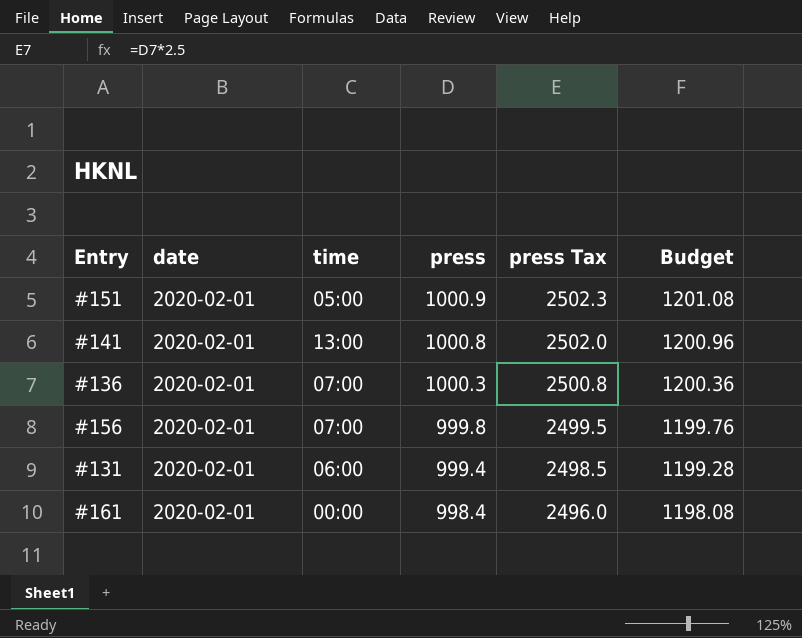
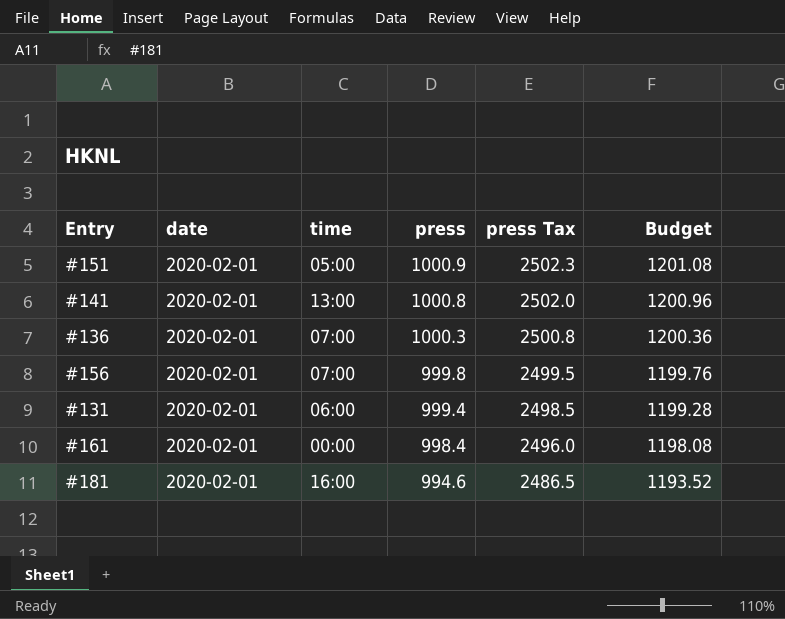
row #181: none -> 2020-02-01 | 16:00 | 994.6 | 2486.5 | 1193.52

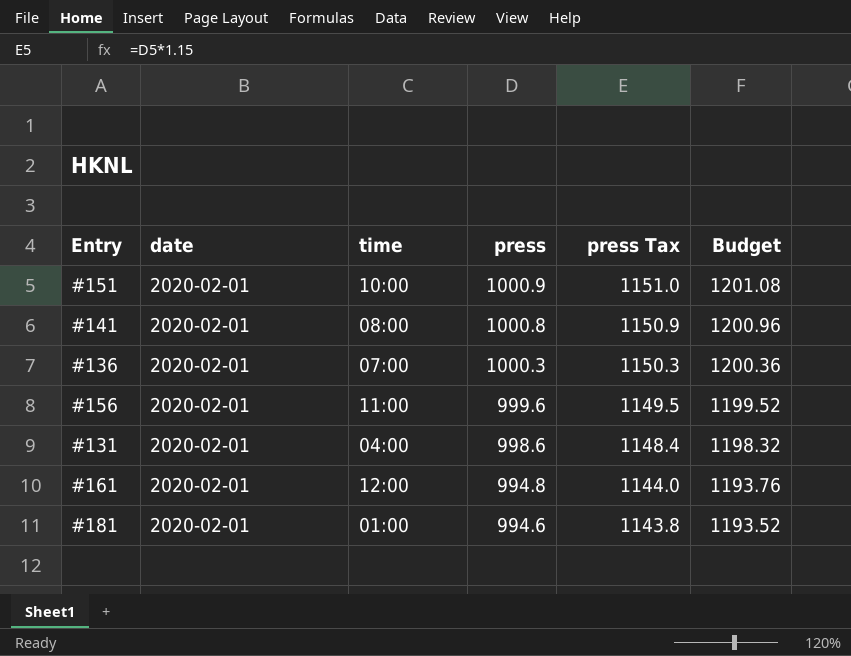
column press Tax | formula: [press] * 2.5 -> [press] * 1.15
#151 | time: 05:00 -> 10:00
#141 | time: 13:00 -> 08:00
#156 | time: 07:00 -> 11:00
#156 | press: 999.8 -> 999.6
#156 | Budget: 1199.76 -> 1199.52
#131 | time: 06:00 -> 04:00
#131 | press: 999.4 -> 998.6
#131 | Budget: 1199.28 -> 1198.32
#161 | time: 00:00 -> 12:00
#161 | press: 998.4 -> 994.8
#161 | Budget: 1198.08 -> 1193.76
#181 | time: 16:00 -> 01:00

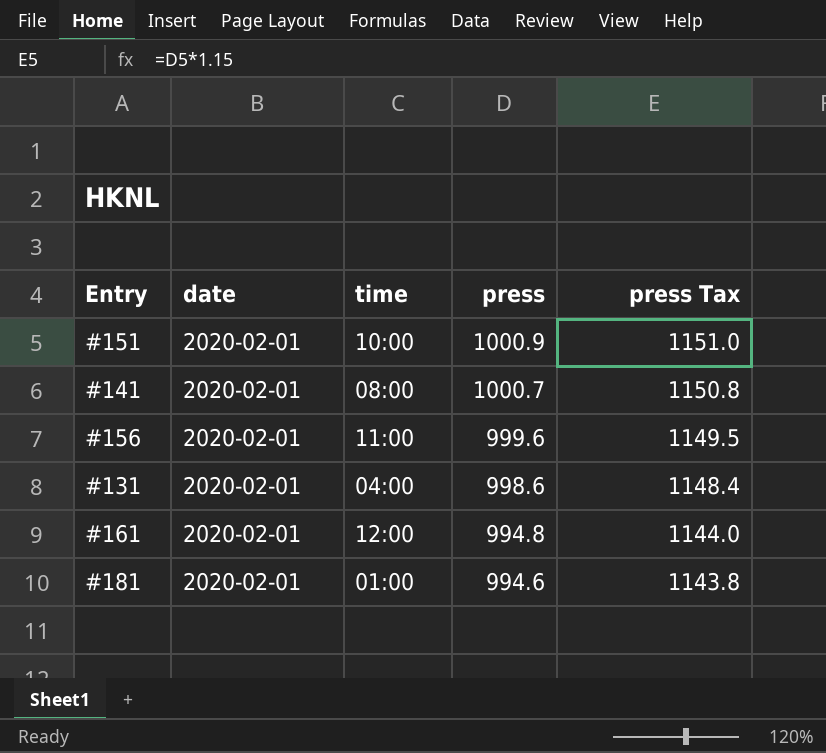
column Budget | formula: [press] * 1.2 -> none
row #136: 2020-02-01 | 07:00 | 1000.3 | 1150.3 | 1200.36 -> none
#141 | press: 1000.8 -> 1000.7
#141 | press Tax: 1150.9 -> 1150.8

